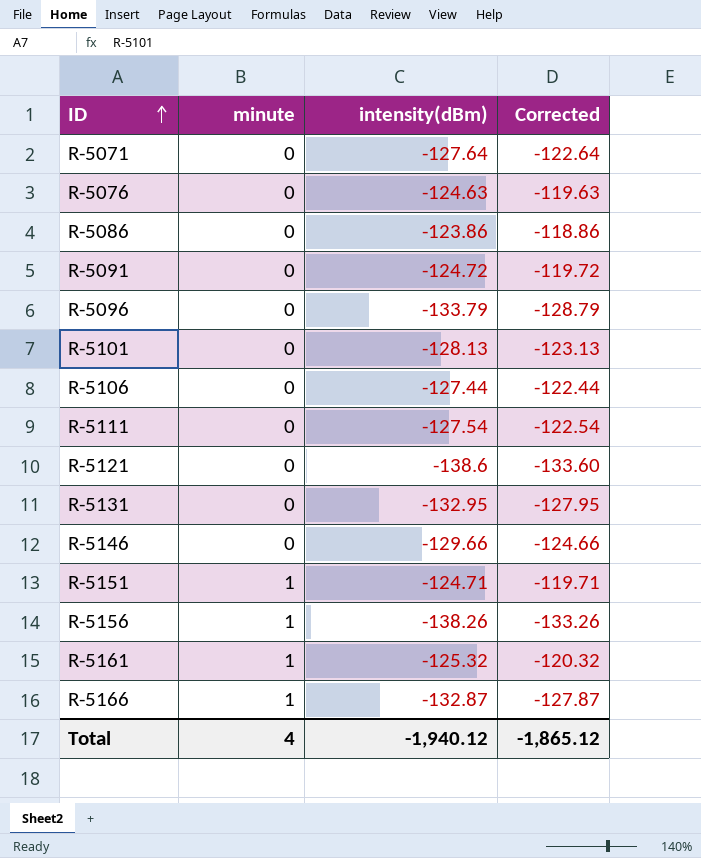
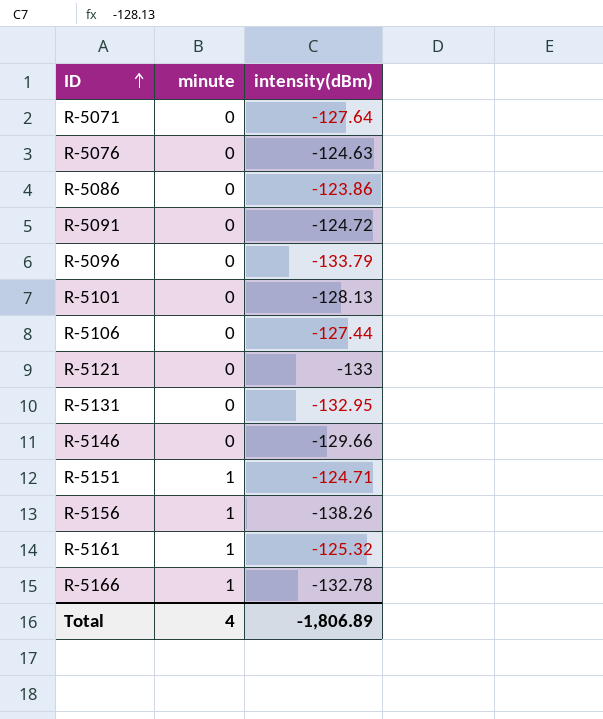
column Corrected | formula: [intensity(dBm)] + 5 -> none
row R-5111: 0 | -127.54 | -122.54 -> none
R-5121 | intensity(dBm): -138.6 -> -133
R-5166 | intensity(dBm): -132.87 -> -132.78
Total | intensity(dBm): -1,940.12 -> -1,806.89

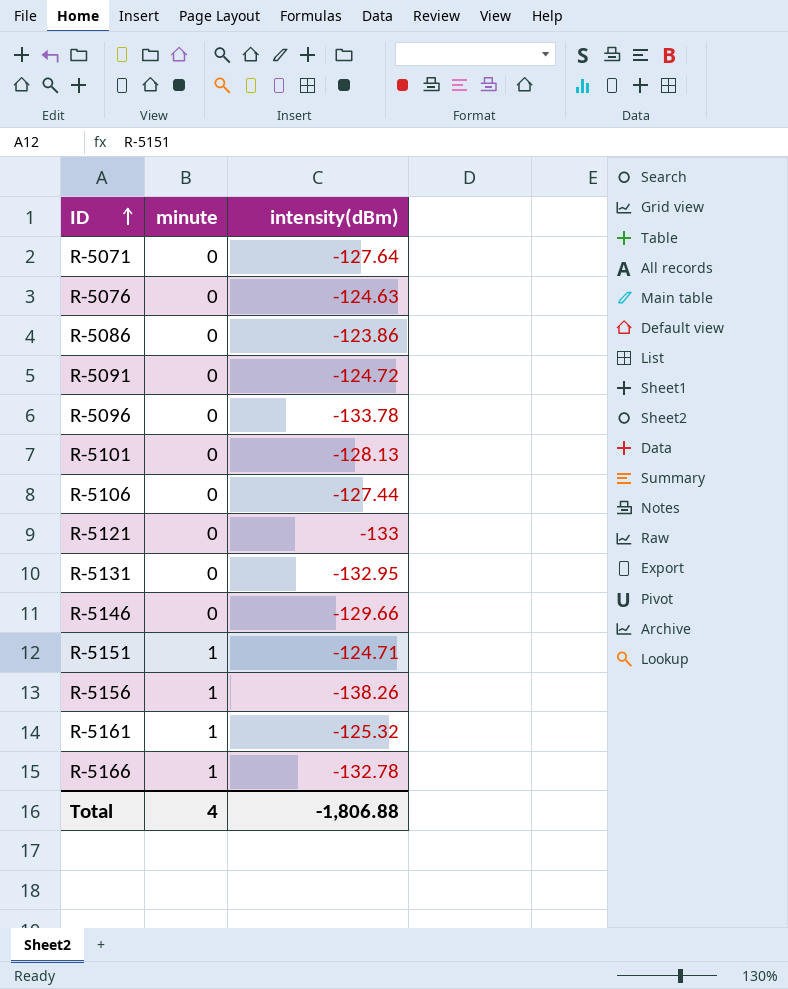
R-5096 | intensity(dBm): -133.79 -> -133.78
Total | intensity(dBm): -1,806.89 -> -1,806.88

